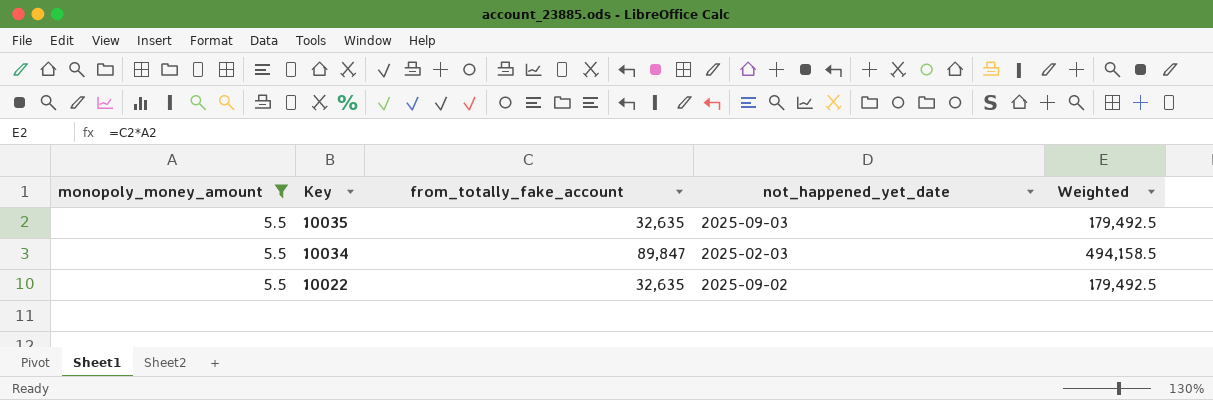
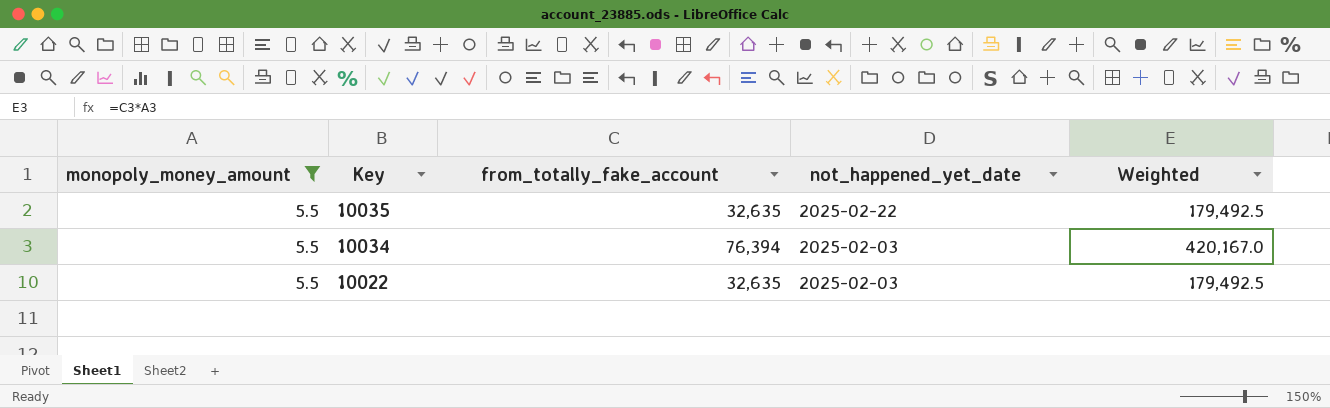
10035 | not_happened_yet_date: 2025-09-03 -> 2025-02-22
10034 | from_totally_fake_account: 89,847 -> 76,394
10034 | Weighted: 494,158.5 -> 420,167.0
10022 | not_happened_yet_date: 2025-09-02 -> 2025-02-03

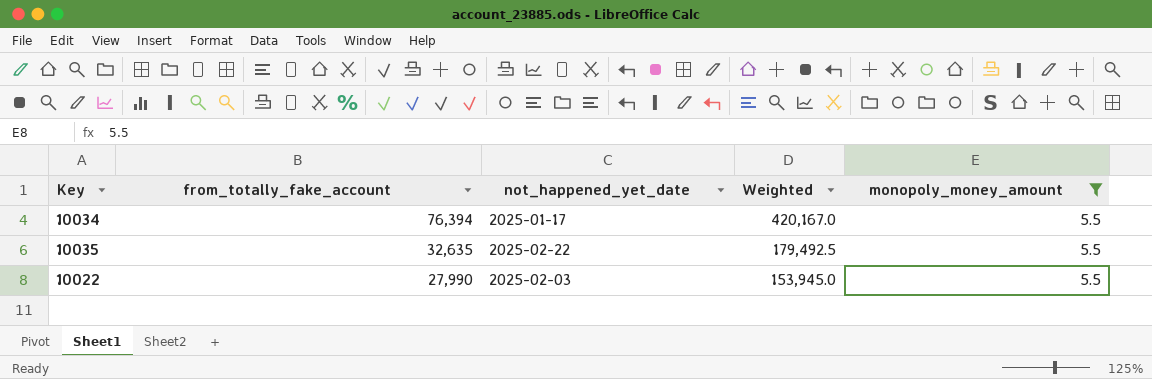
row order: Key descending -> from_totally_fake_account descending
column monopoly_money_amount | position: 1 -> 5
10034 | not_happened_yet_date: 2025-02-03 -> 2025-01-17
10022 | from_totally_fake_account: 32,635 -> 27,990
10022 | Weighted: 179,492.5 -> 153,945.0

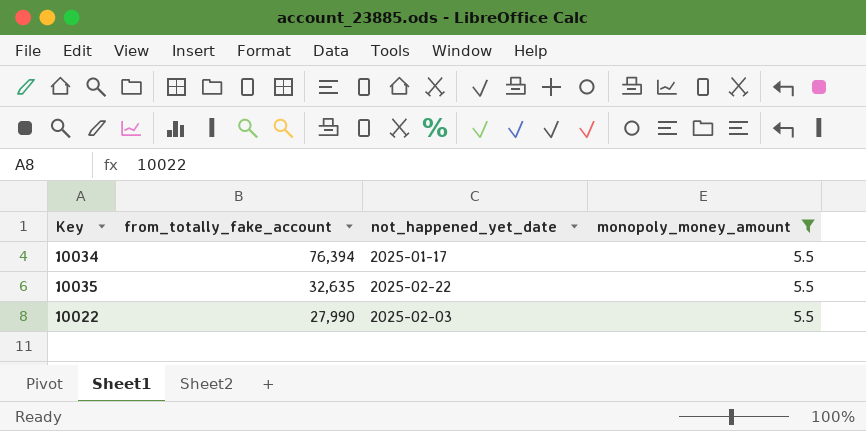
column Weighted | formula: [from_totally_fake_account] * [monopoly_money_amount] -> none

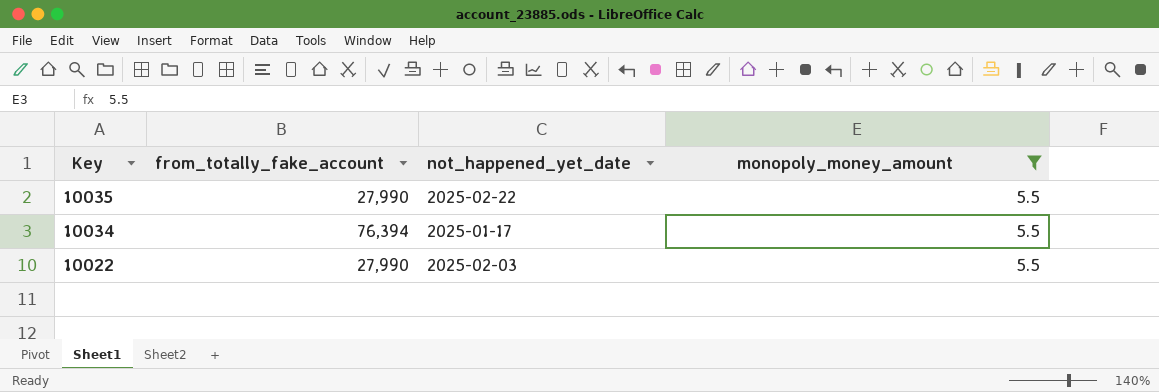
row order: from_totally_fake_account descending -> Key descending
10035 | from_totally_fake_account: 32,635 -> 27,990

